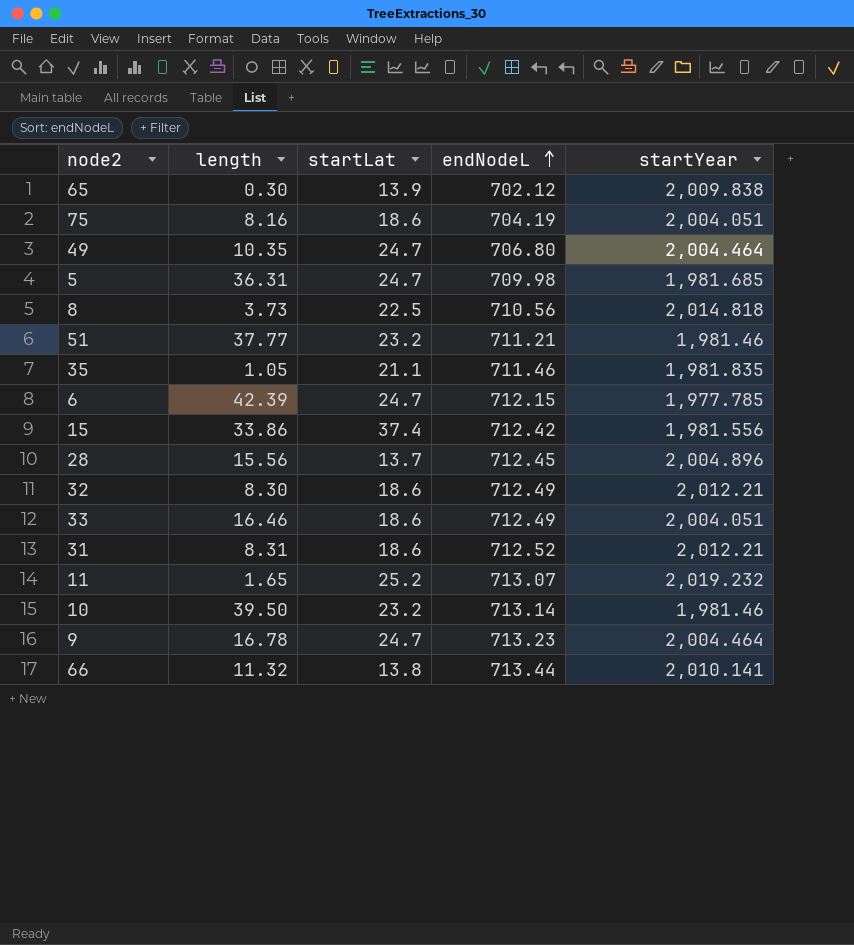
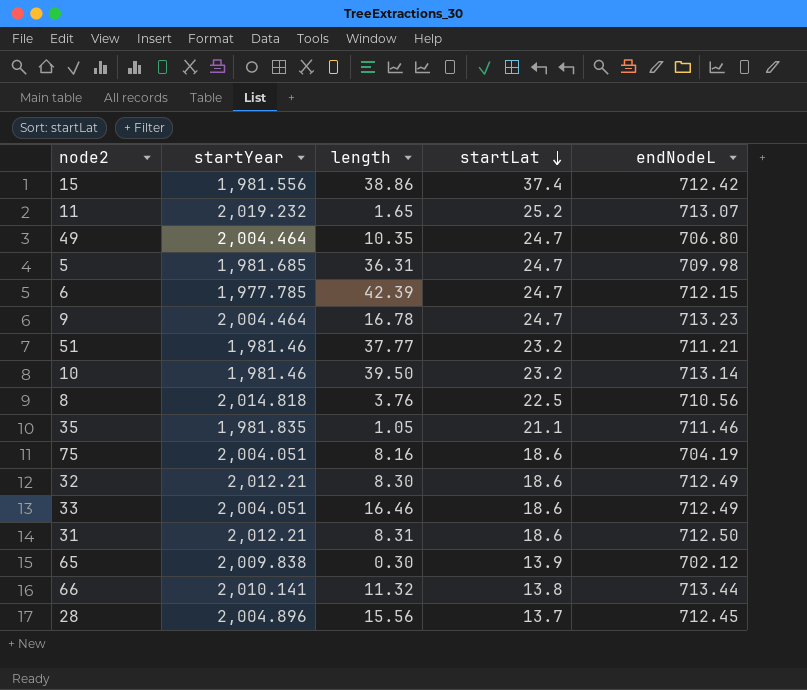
row order: endNodeL ascending -> startLat descending
column startYear | position: 5 -> 2
15 | length: 33.86 -> 38.86
8 | length: 3.73 -> 3.76
31 | endNodeL: 712.52 -> 712.50

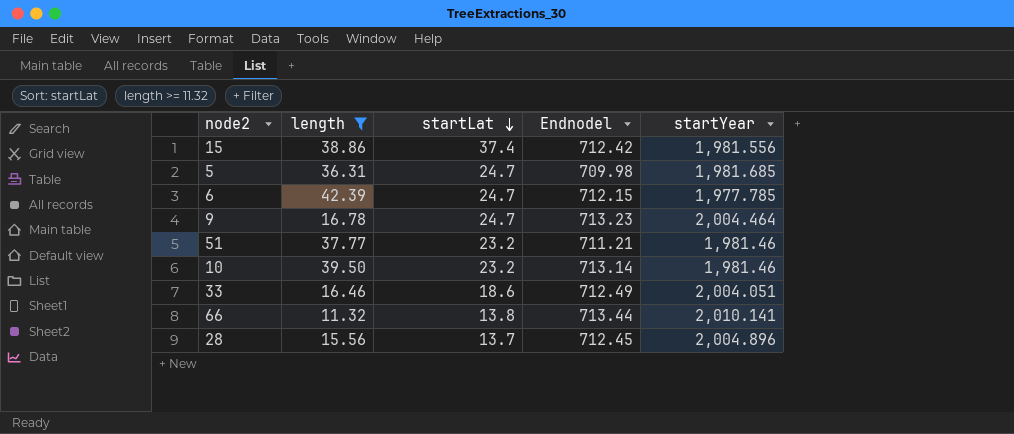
filter: none -> length >= 11.32
column name: endNodeL -> Endnodel
column startYear | position: 2 -> 5

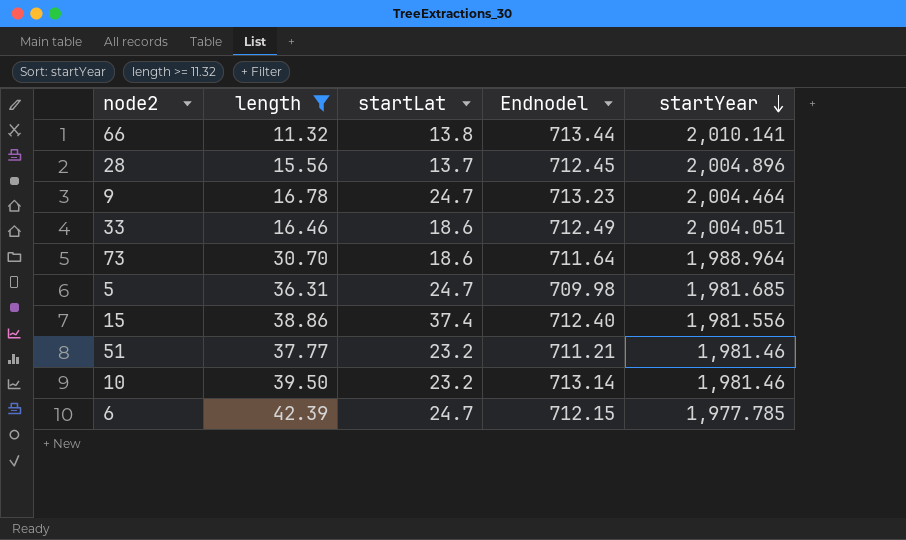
row order: startLat descending -> startYear descending
row 73: none -> 30.70 | 18.6 | 711.64 | 1,988.964
15 | Endnodel: 712.42 -> 712.40

